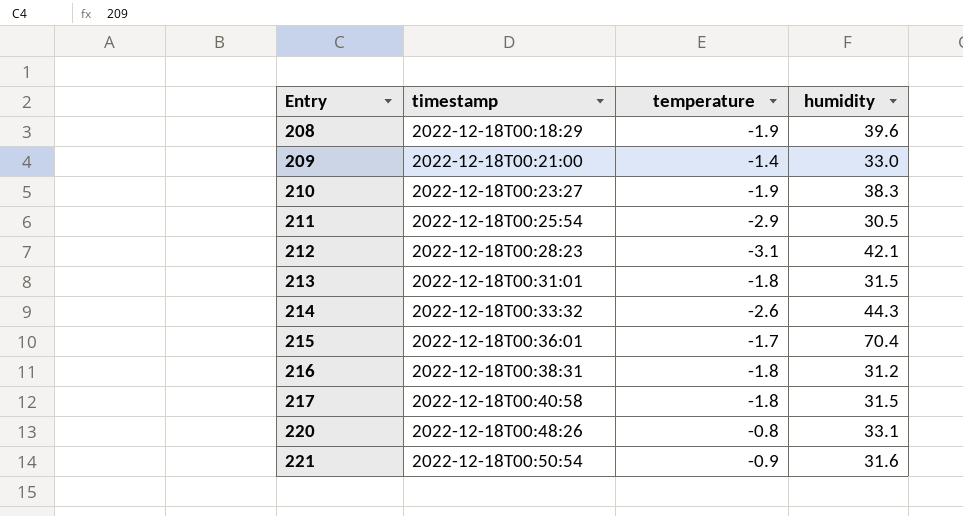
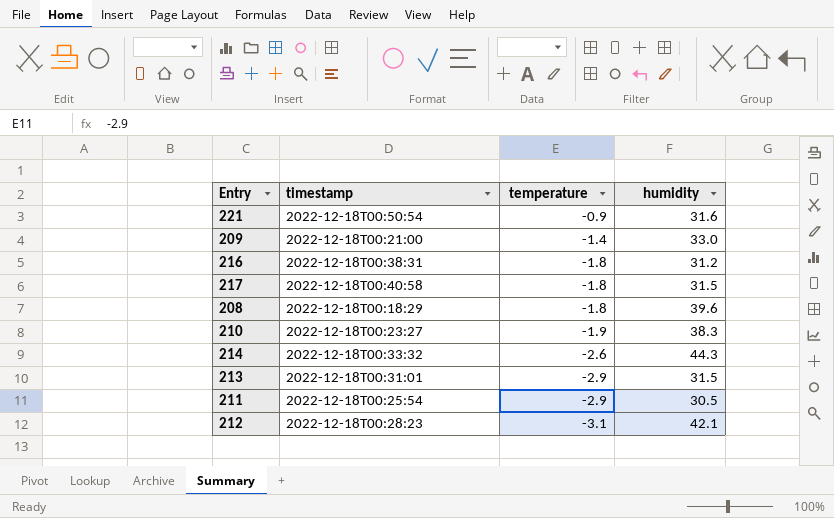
row order: Entry ascending -> temperature descending
row 215: 2022-12-18T00:36:01 | -1.7 | 70.4 -> none
row 220: 2022-12-18T00:48:26 | -0.8 | 33.1 -> none
208 | temperature: -1.9 -> -1.8
213 | temperature: -1.8 -> -2.9

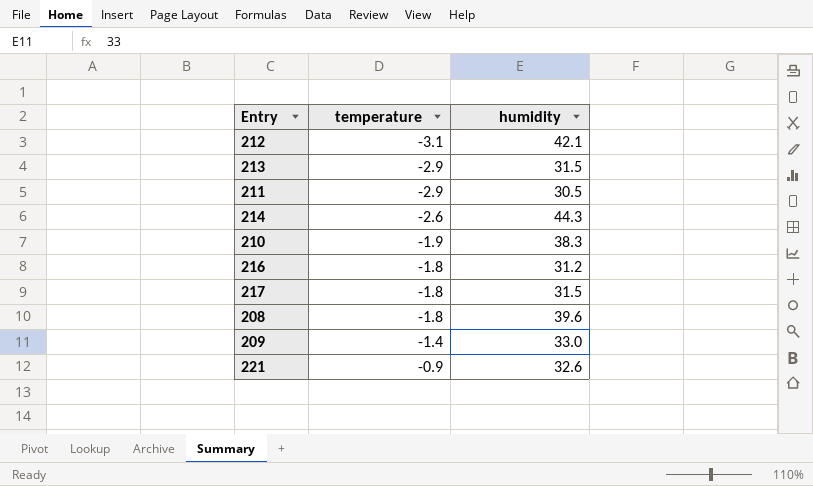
row order: temperature descending -> temperature ascending
column timestamp | position: 2 -> none
221 | humidity: 31.6 -> 32.6

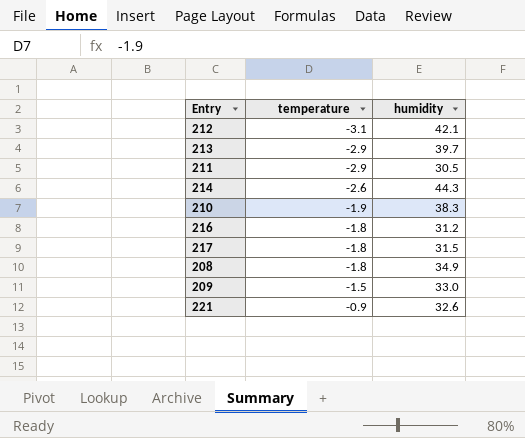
213 | humidity: 31.5 -> 39.7
208 | humidity: 39.6 -> 34.9
209 | temperature: -1.4 -> -1.5

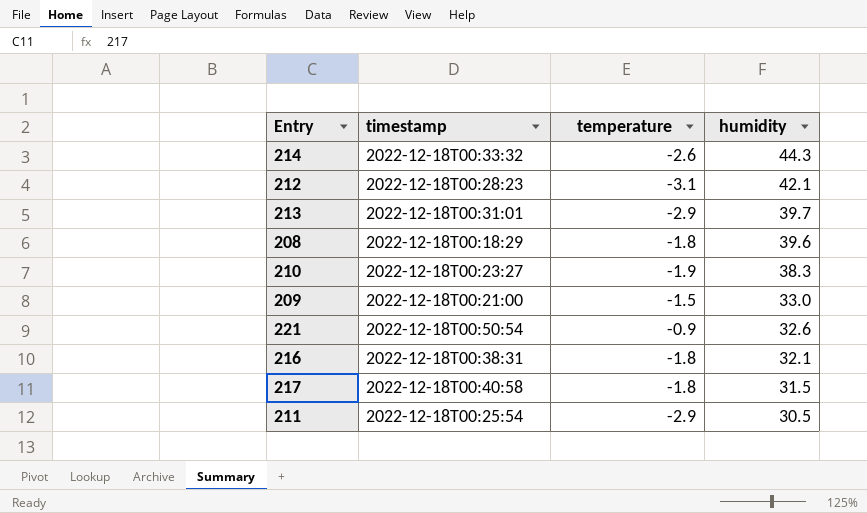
row order: temperature ascending -> humidity descending
column timestamp | position: none -> 2
208 | humidity: 34.9 -> 39.6
216 | humidity: 31.2 -> 32.1

